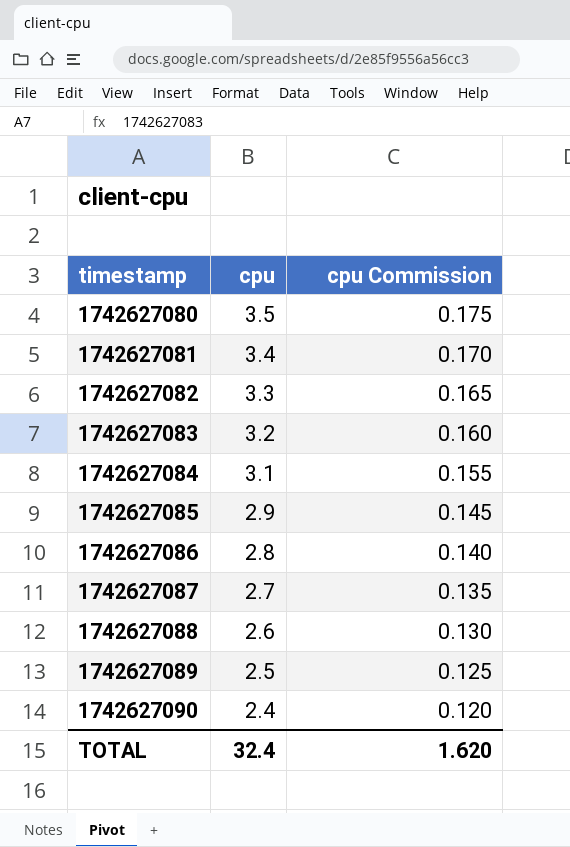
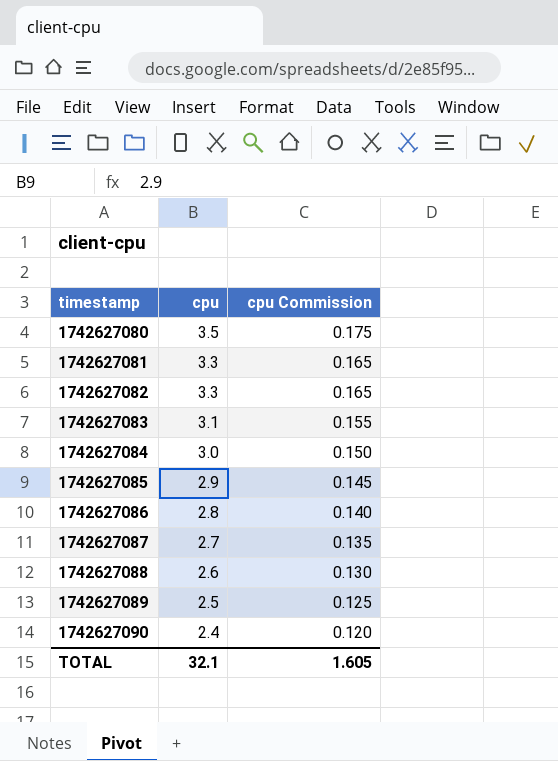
1742627081 | cpu: 3.4 -> 3.3
1742627081 | cpu Commission: 0.170 -> 0.165
1742627083 | cpu: 3.2 -> 3.1
1742627083 | cpu Commission: 0.160 -> 0.155
1742627084 | cpu: 3.1 -> 3.0
1742627084 | cpu Commission: 0.155 -> 0.150
TOTAL | cpu: 32.4 -> 32.1
TOTAL | cpu Commission: 1.620 -> 1.605

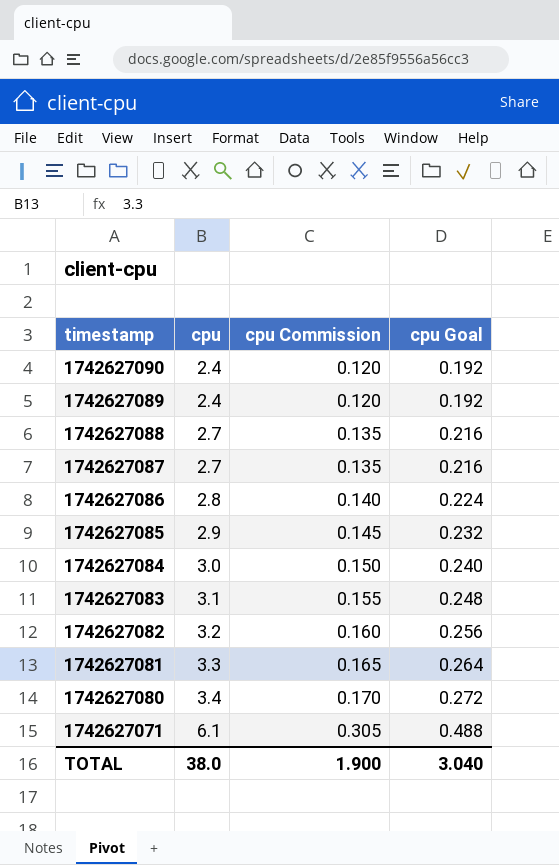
row order: timestamp ascending -> timestamp descending
column cpu Goal | formula: none -> [cpu] * 0.08
1742627089 | cpu: 2.5 -> 2.4
1742627089 | cpu Commission: 0.125 -> 0.120
1742627088 | cpu: 2.6 -> 2.7
1742627088 | cpu Commission: 0.130 -> 0.135
1742627082 | cpu: 3.3 -> 3.2
1742627082 | cpu Commission: 0.165 -> 0.160
1742627080 | cpu: 3.5 -> 3.4
1742627080 | cpu Commission: 0.175 -> 0.170
row 1742627071: none -> 6.1 | 0.305 | 0.488
TOTAL | cpu: 32.1 -> 38.0
TOTAL | cpu Commission: 1.605 -> 1.900

